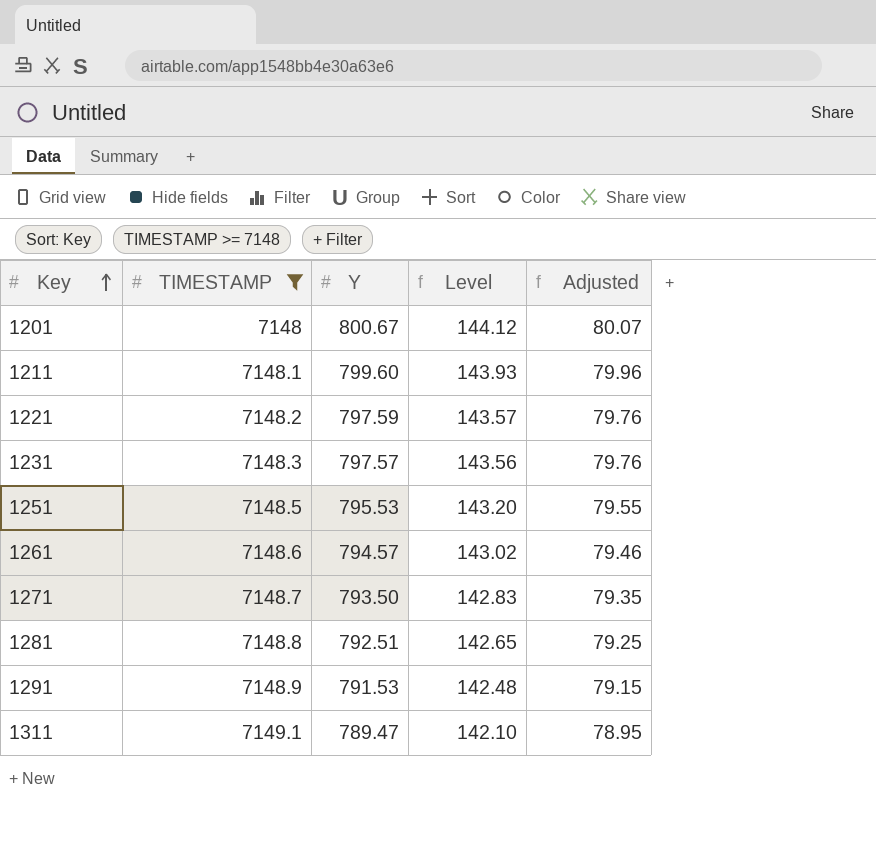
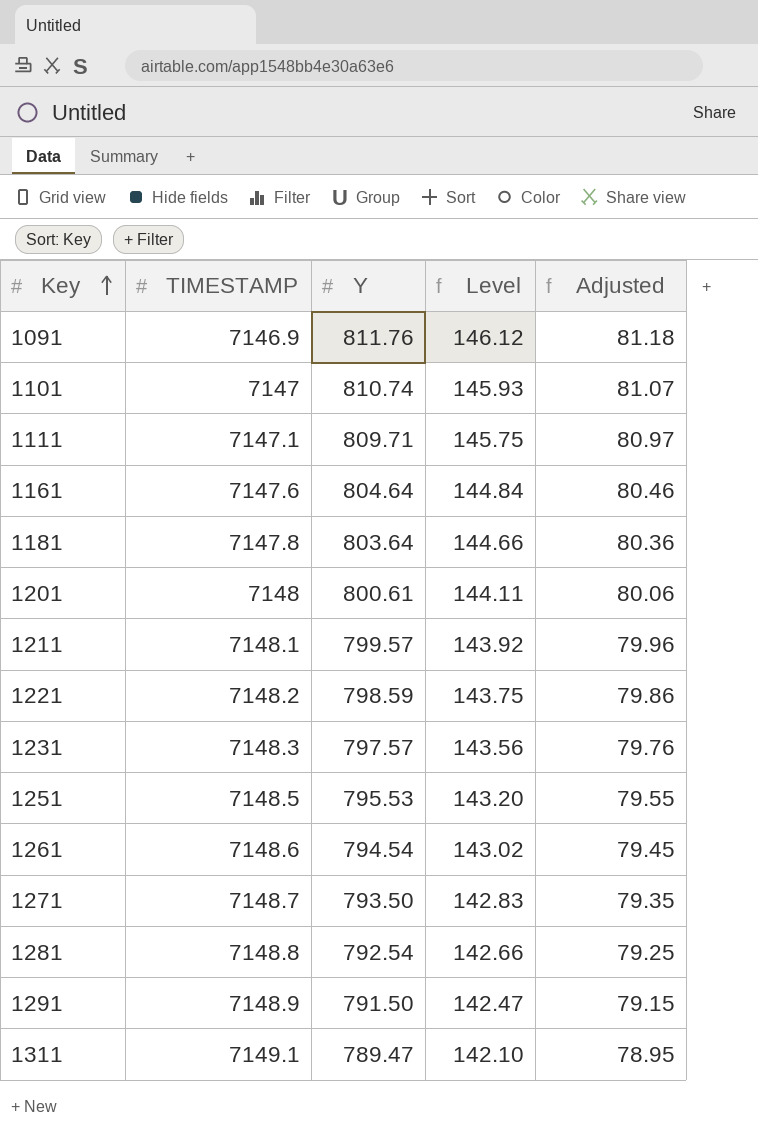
filter: TIMESTAMP >= 7148 -> none
1201 | Y: 800.67 -> 800.61
1201 | Level: 144.12 -> 144.11
1201 | Adjusted: 80.07 -> 80.06
1211 | Y: 799.60 -> 799.57
1211 | Level: 143.93 -> 143.92
1221 | Y: 797.59 -> 798.59
1221 | Level: 143.57 -> 143.75
1221 | Adjusted: 79.76 -> 79.86
1261 | Y: 794.57 -> 794.54
1261 | Adjusted: 79.46 -> 79.45
1281 | Y: 792.51 -> 792.54
1281 | Level: 142.65 -> 142.66
1291 | Y: 791.53 -> 791.50
1291 | Level: 142.48 -> 142.47

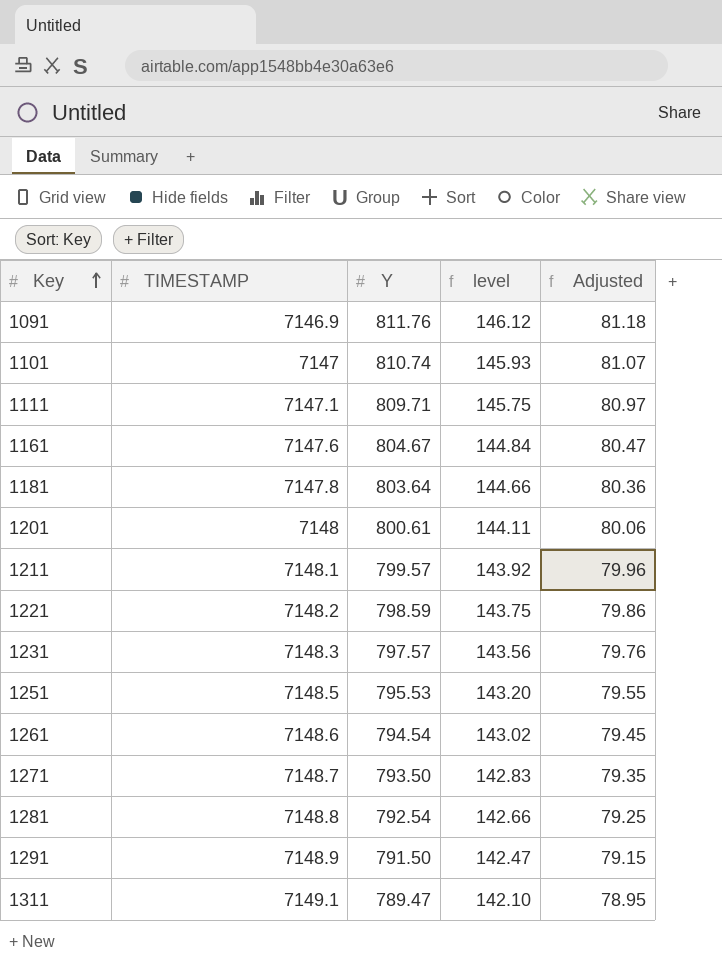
column name: Level -> level
1161 | Y: 804.64 -> 804.67
1161 | Adjusted: 80.46 -> 80.47

